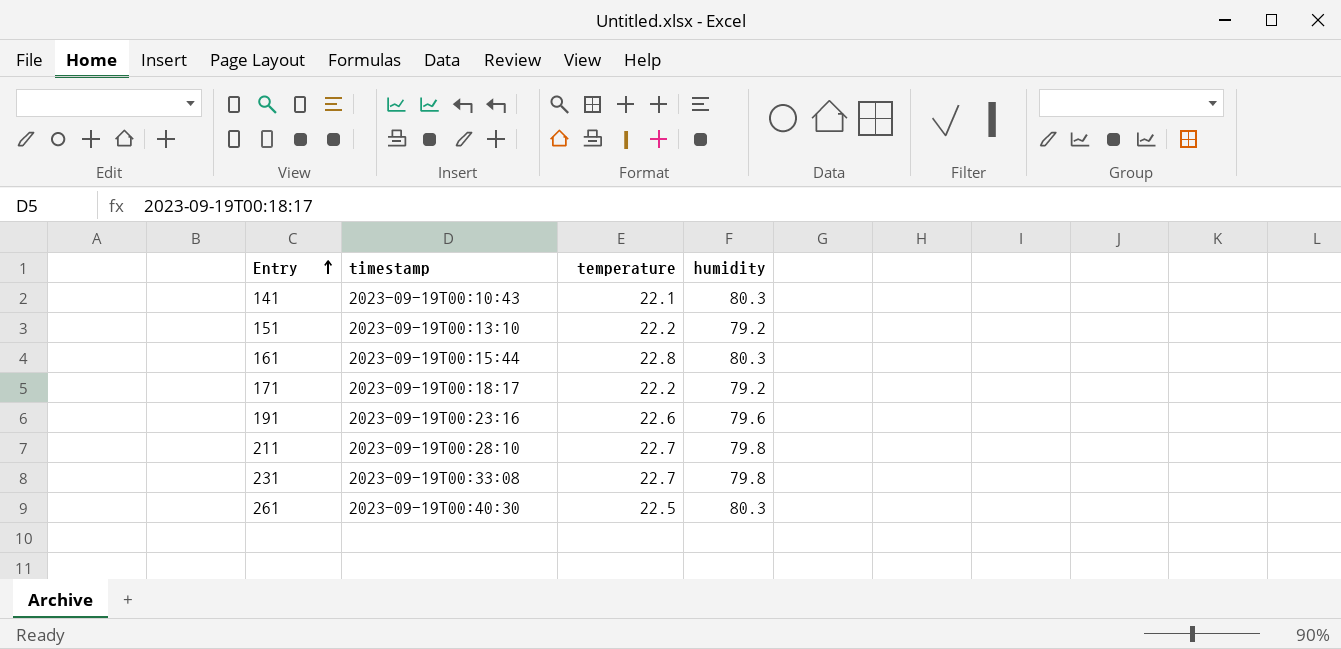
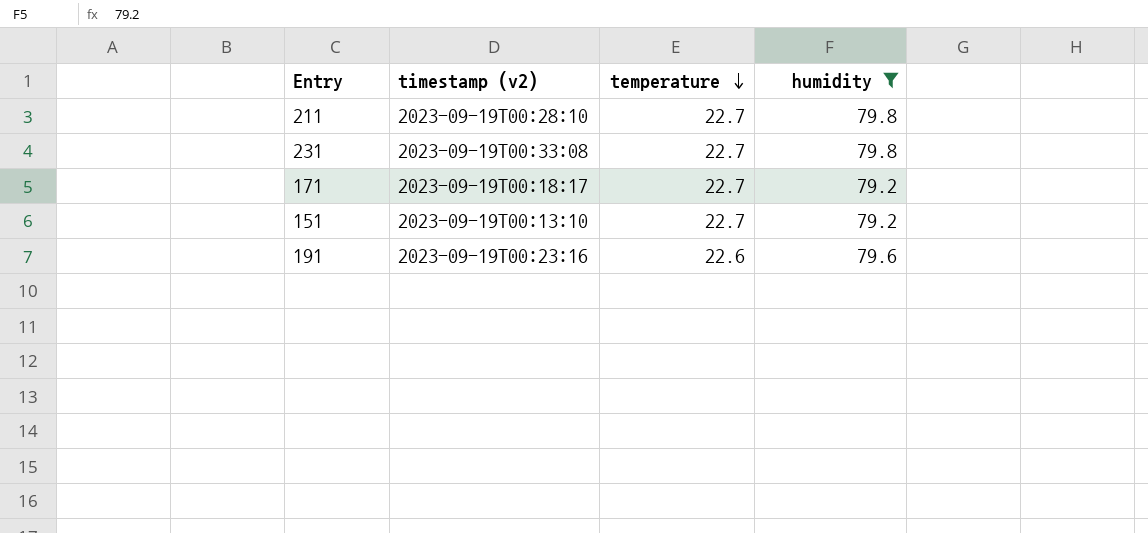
filter: none -> humidity != 80.3
row order: Entry ascending -> temperature descending
column name: timestamp -> timestamp (v2)
171 | temperature: 22.2 -> 22.7
151 | temperature: 22.2 -> 22.7

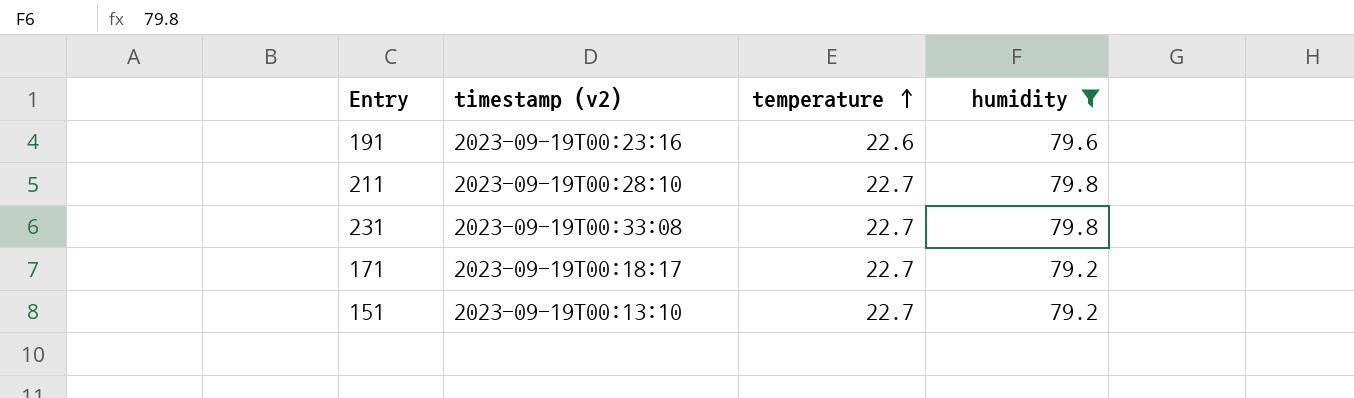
row order: temperature descending -> temperature ascending

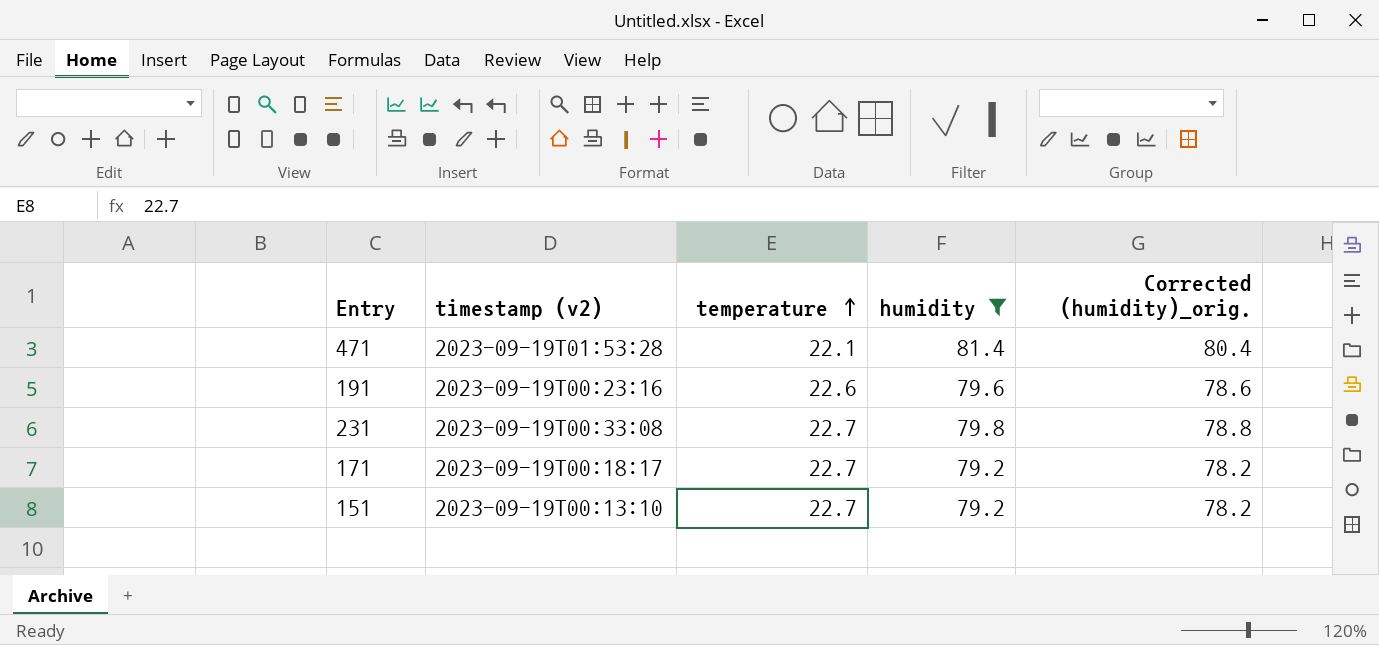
column Corrected (humidity)_orig. | formula: none -> [humidity] - 1
row 211: 2023-09-19T00:28:10 | 22.7 | 79.8 -> none
row 471: none -> 2023-09-19T01:53:28 | 22.1 | 81.4 | 80.4

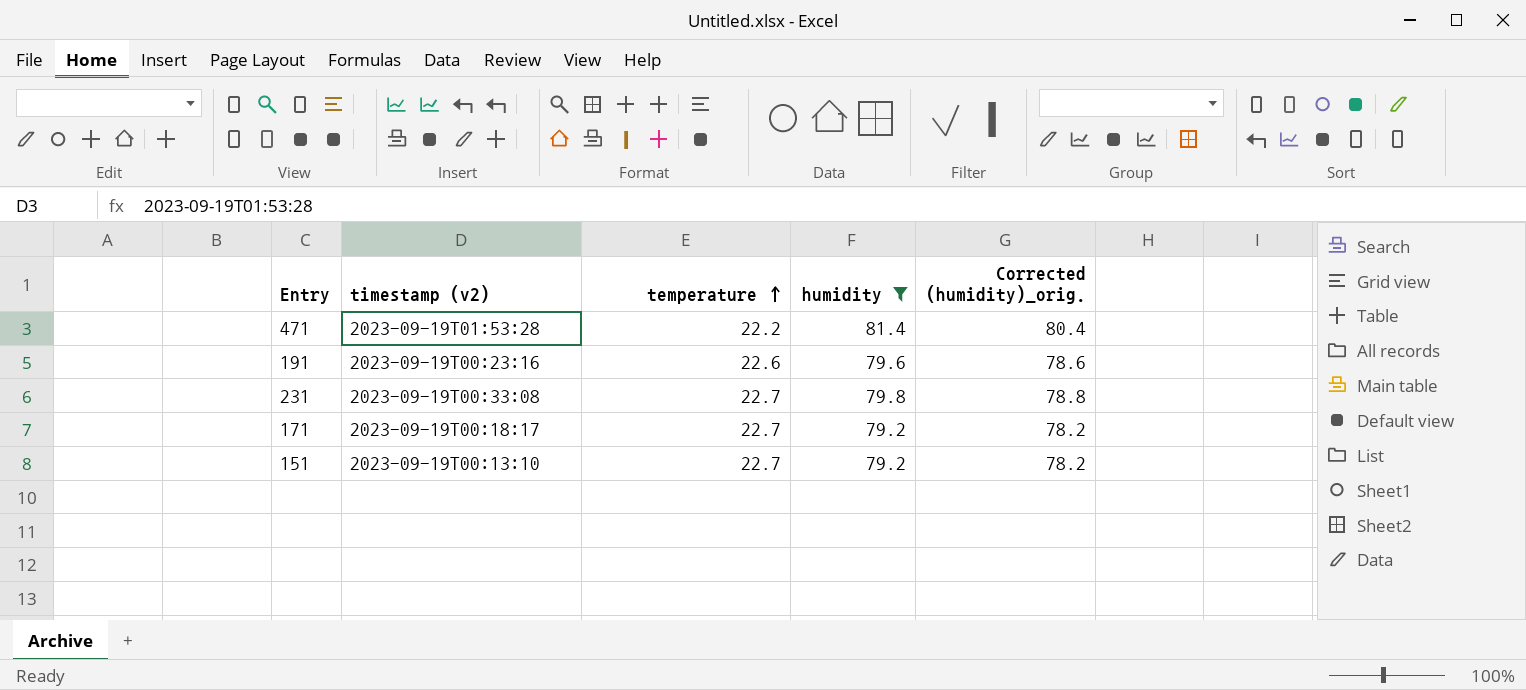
471 | temperature: 22.1 -> 22.2

